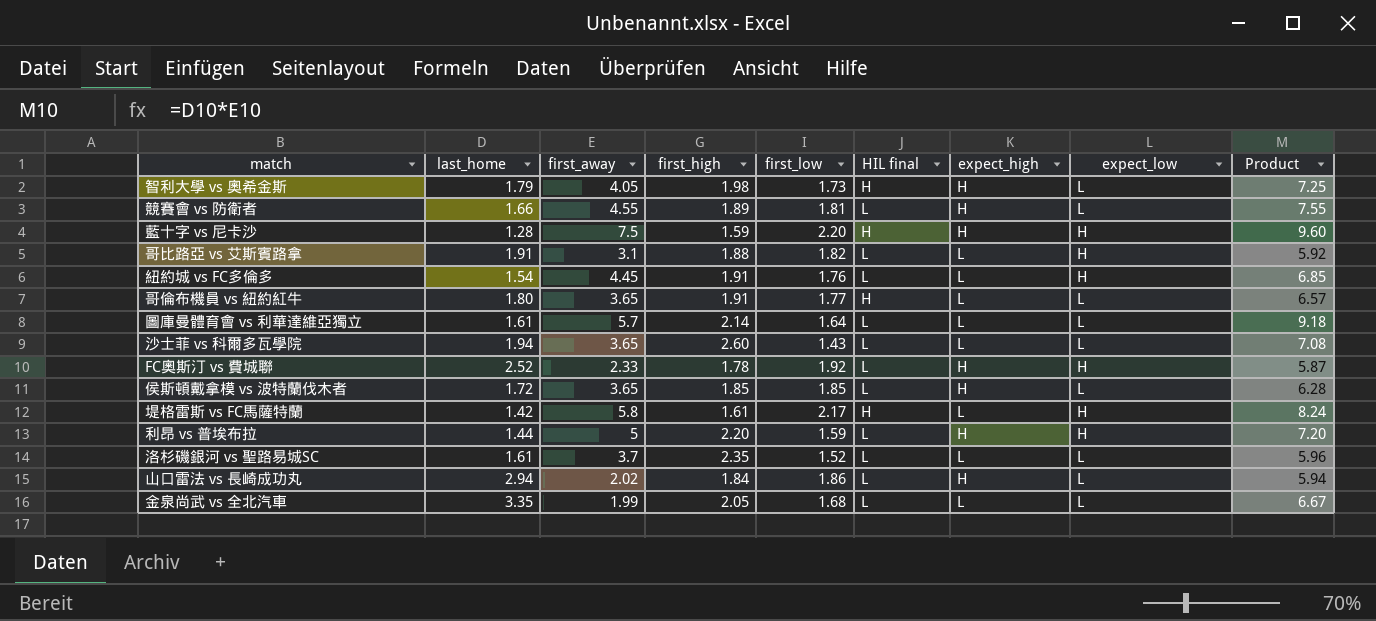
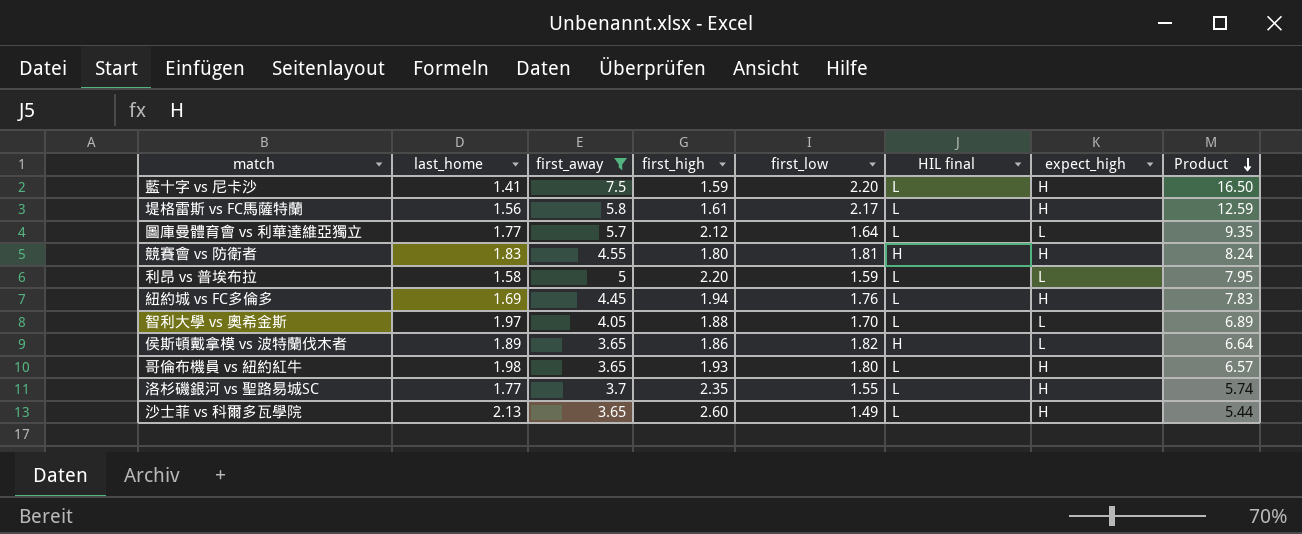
filter: none -> first_away >= 3.65
row order: none -> Product descending
column expect_low | position: 8 -> none
column Product | formula: [last_home] * [first_away] -> [first_away] * [first_low]
藍十字 vs 尼卡沙 | last_home: 1.28 -> 1.41
藍十字 vs 尼卡沙 | HIL final: H -> L
堤格雷斯 vs FC馬薩特蘭 | last_home: 1.42 -> 1.56
堤格雷斯 vs FC馬薩特蘭 | HIL final: H -> L
堤格雷斯 vs FC馬薩特蘭 | expect_high: L -> H
圖庫曼體育會 vs 利華達維亞獨立 | last_home: 1.61 -> 1.77
圖庫曼體育會 vs 利華達維亞獨立 | first_high: 2.14 -> 2.12
競賽會 vs 防衛者 | last_home: 1.66 -> 1.83
競賽會 vs 防衛者 | first_high: 1.89 -> 1.80
競賽會 vs 防衛者 | HIL final: L -> H
利昂 vs 普埃布拉 | last_home: 1.44 -> 1.58
利昂 vs 普埃布拉 | expect_high: H -> L
紐約城 vs FC多倫多 | last_home: 1.54 -> 1.69
紐約城 vs FC多倫多 | first_high: 1.91 -> 1.94
紐約城 vs FC多倫多 | expect_high: L -> H
智利大學 vs 奧希金斯 | last_home: 1.79 -> 1.97
智利大學 vs 奧希金斯 | first_high: 1.98 -> 1.88
智利大學 vs 奧希金斯 | first_low: 1.73 -> 1.70
智利大學 vs 奧希金斯 | HIL final: H -> L
智利大學 vs 奧希金斯 | expect_high: H -> L
侯斯頓戴拿模 vs 波特蘭伐木者 | last_home: 1.72 -> 1.89
侯斯頓戴拿模 vs 波特蘭伐木者 | first_high: 1.85 -> 1.86
侯斯頓戴拿模 vs 波特蘭伐木者 | first_low: 1.85 -> 1.82
侯斯頓戴拿模 vs 波特蘭伐木者 | HIL final: L -> H
侯斯頓戴拿模 vs 波特蘭伐木者 | expect_high: H -> L
哥倫布機員 vs 紐約紅牛 | last_home: 1.80 -> 1.98
哥倫布機員 vs 紐約紅牛 | first_high: 1.91 -> 1.93
哥倫布機員 vs 紐約紅牛 | first_low: 1.77 -> 1.80
哥倫布機員 vs 紐約紅牛 | HIL final: H -> L
哥倫布機員 vs 紐約紅牛 | expect_high: L -> H
洛杉磯銀河 vs 聖路易城SC | last_home: 1.61 -> 1.77
洛杉磯銀河 vs 聖路易城SC | first_low: 1.52 -> 1.55
洛杉磯銀河 vs 聖路易城SC | expect_high: L -> H
沙士菲 vs 科爾多瓦學院 | last_home: 1.94 -> 2.13
沙士菲 vs 科爾多瓦學院 | first_low: 1.43 -> 1.49
沙士菲 vs 科爾多瓦學院 | expect_high: L -> H

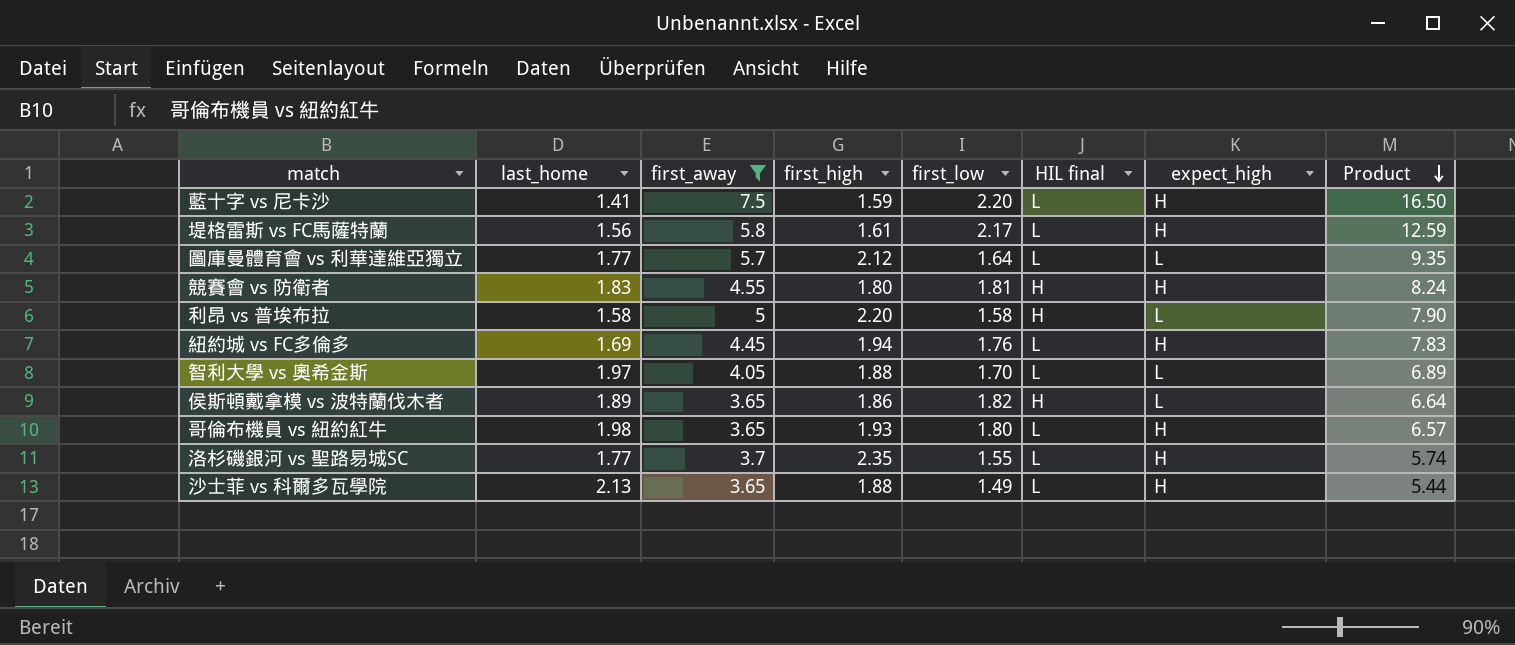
利昂 vs 普埃布拉 | first_low: 1.59 -> 1.58
利昂 vs 普埃布拉 | HIL final: L -> H
利昂 vs 普埃布拉 | Product: 7.95 -> 7.90
沙士菲 vs 科爾多瓦學院 | first_high: 2.60 -> 1.88

